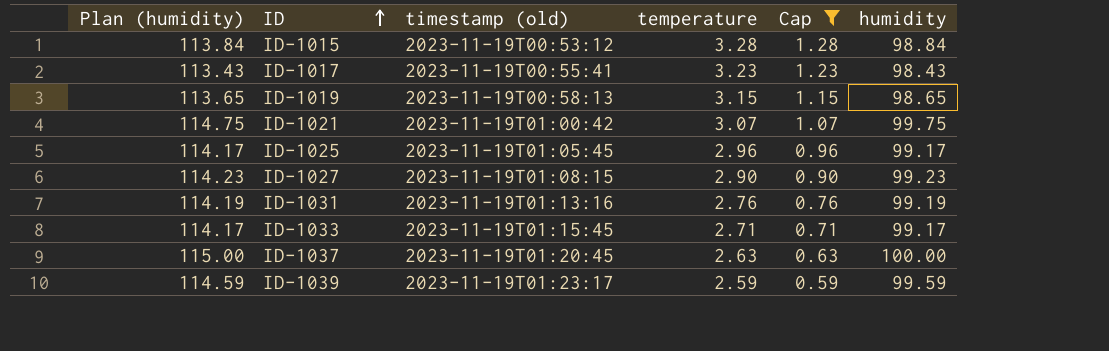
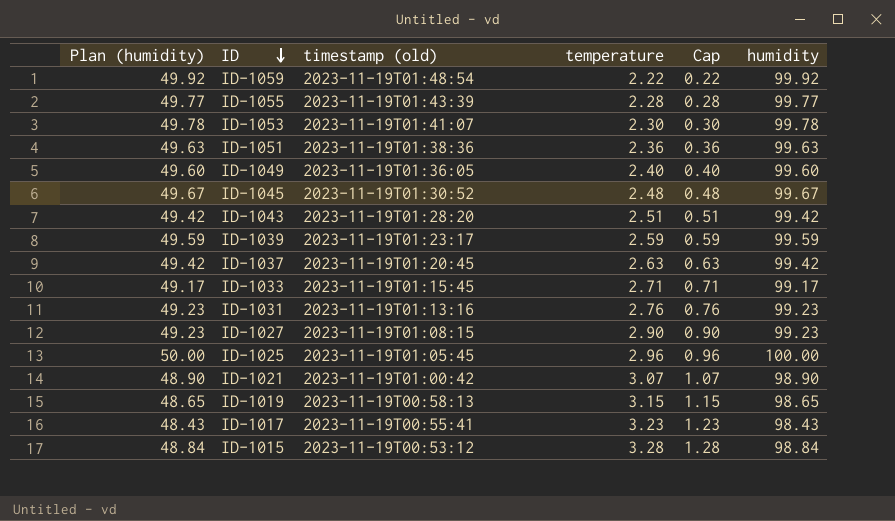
filter: Cap >= 0.59 -> none
row order: ID ascending -> ID descending
column Plan (humidity) | formula: [humidity] + 15 -> [humidity] - 50
ID-1037 | humidity: 100.00 -> 99.42
ID-1031 | humidity: 99.19 -> 99.23
ID-1025 | humidity: 99.17 -> 100.00
ID-1021 | humidity: 99.75 -> 98.90

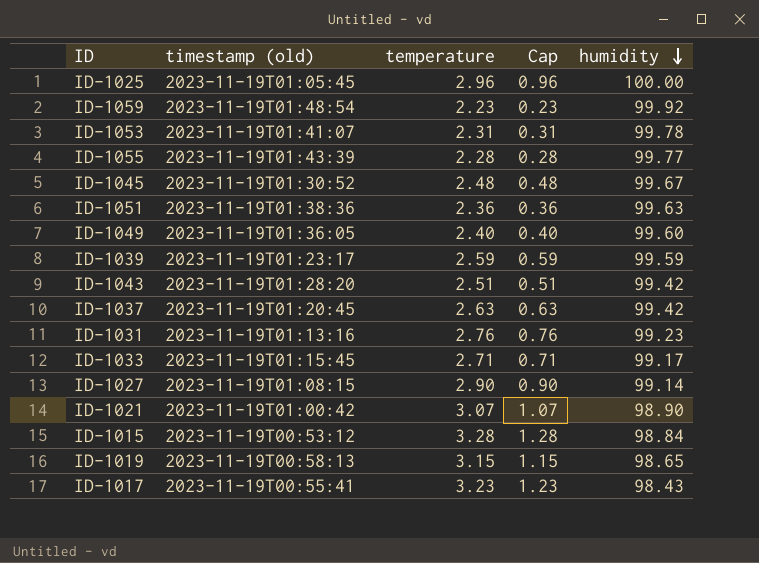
row order: ID descending -> humidity descending
column Plan (humidity) | formula: [humidity] - 50 -> none
ID-1059 | temperature: 2.22 -> 2.23
ID-1059 | Cap: 0.22 -> 0.23
ID-1053 | temperature: 2.30 -> 2.31
ID-1053 | Cap: 0.30 -> 0.31
ID-1027 | humidity: 99.23 -> 99.14

